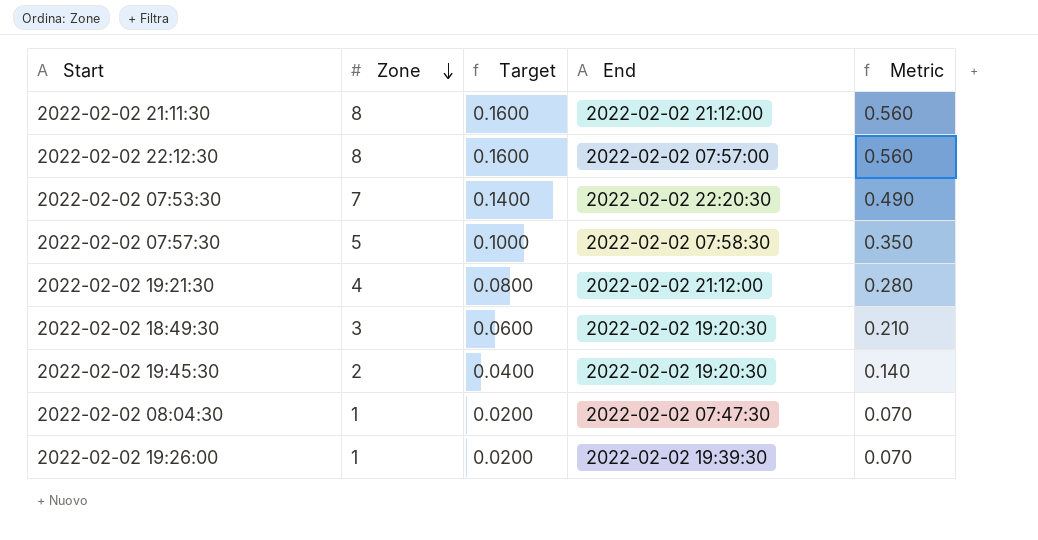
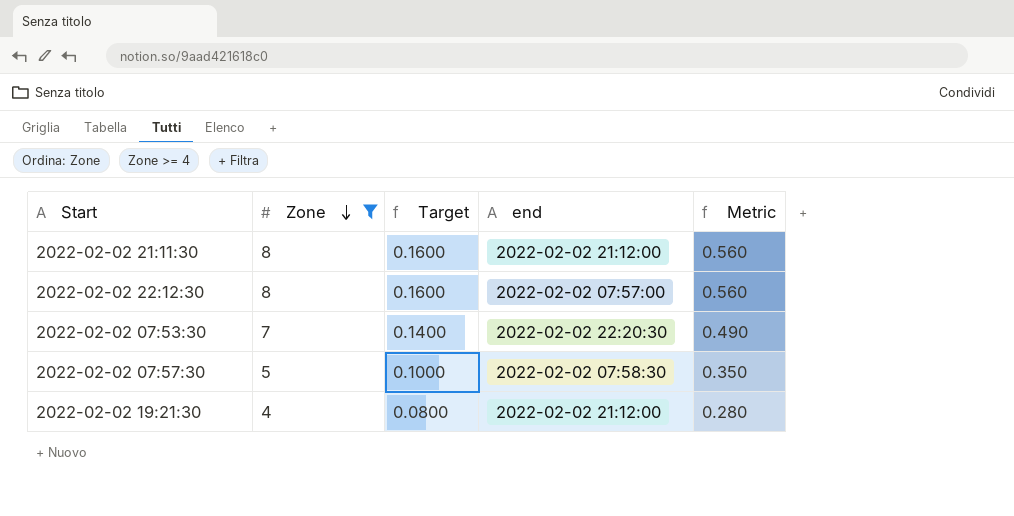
filter: none -> Zone >= 4
column name: End -> end

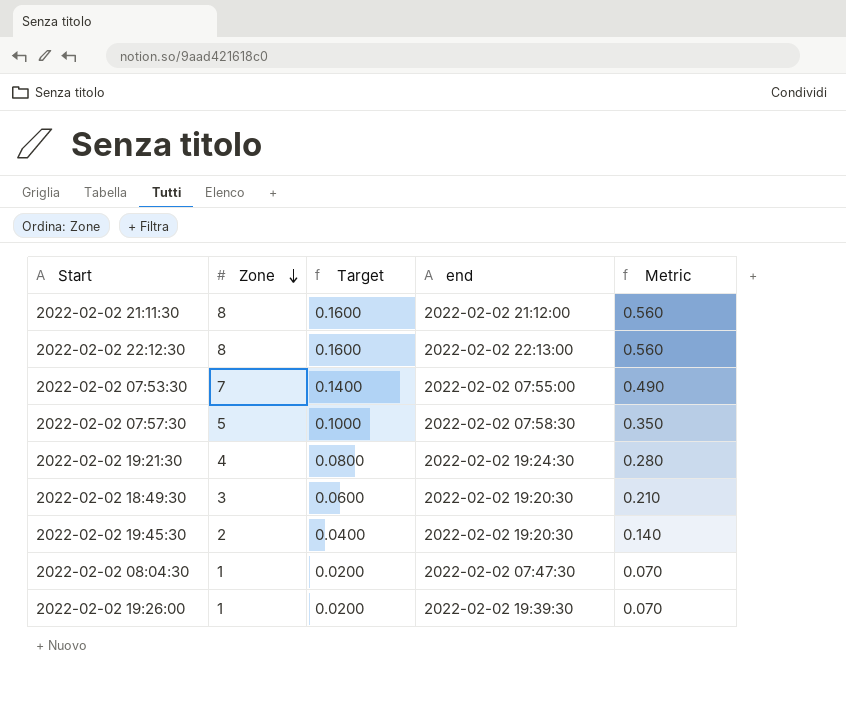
filter: Zone >= 4 -> none
2022-02-02 22:12:30 | end: 2022-02-02 07:57:00 -> 2022-02-02 22:13:00
2022-02-02 07:53:30 | end: 2022-02-02 22:20:30 -> 2022-02-02 07:55:00
2022-02-02 19:21:30 | end: 2022-02-02 21:12:00 -> 2022-02-02 19:24:30

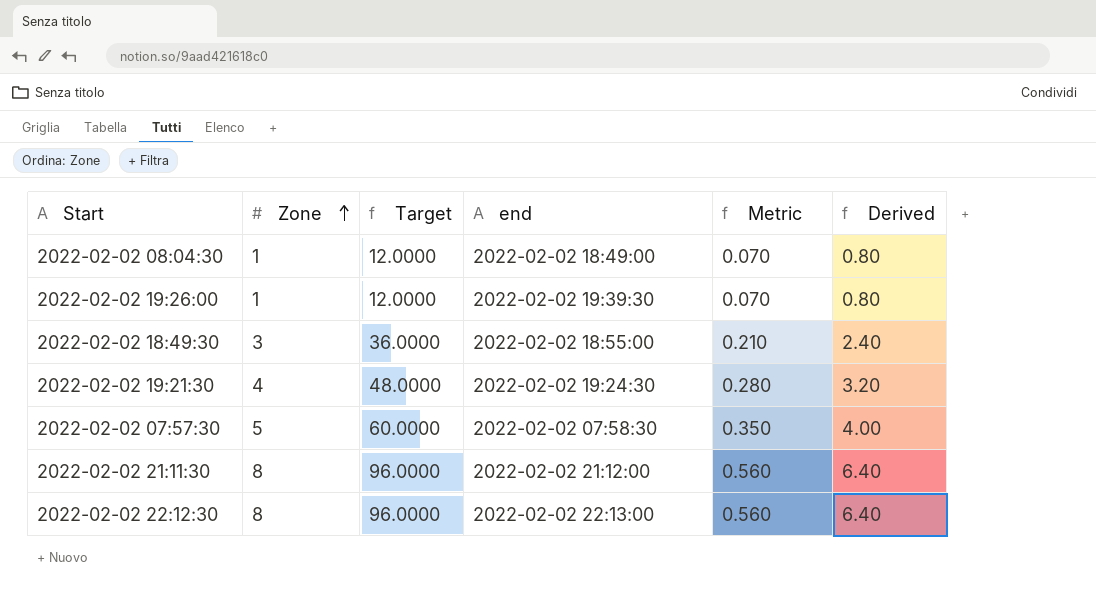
row order: Zone descending -> Zone ascending
column Target | formula: [Zone] * 0.02 -> [Zone] * 12
column Derived | formula: none -> [Zone] * 0.8
row 2022-02-02 07:53:30: 7 | 0.1400 | 2022-02-02 07:55:00 | 0.490 -> none
row 2022-02-02 19:45:30: 2 | 0.0400 | 2022-02-02 19:20:30 | 0.140 -> none
2022-02-02 08:04:30 | end: 2022-02-02 07:47:30 -> 2022-02-02 18:49:00
2022-02-02 18:49:30 | end: 2022-02-02 19:20:30 -> 2022-02-02 18:55:00

